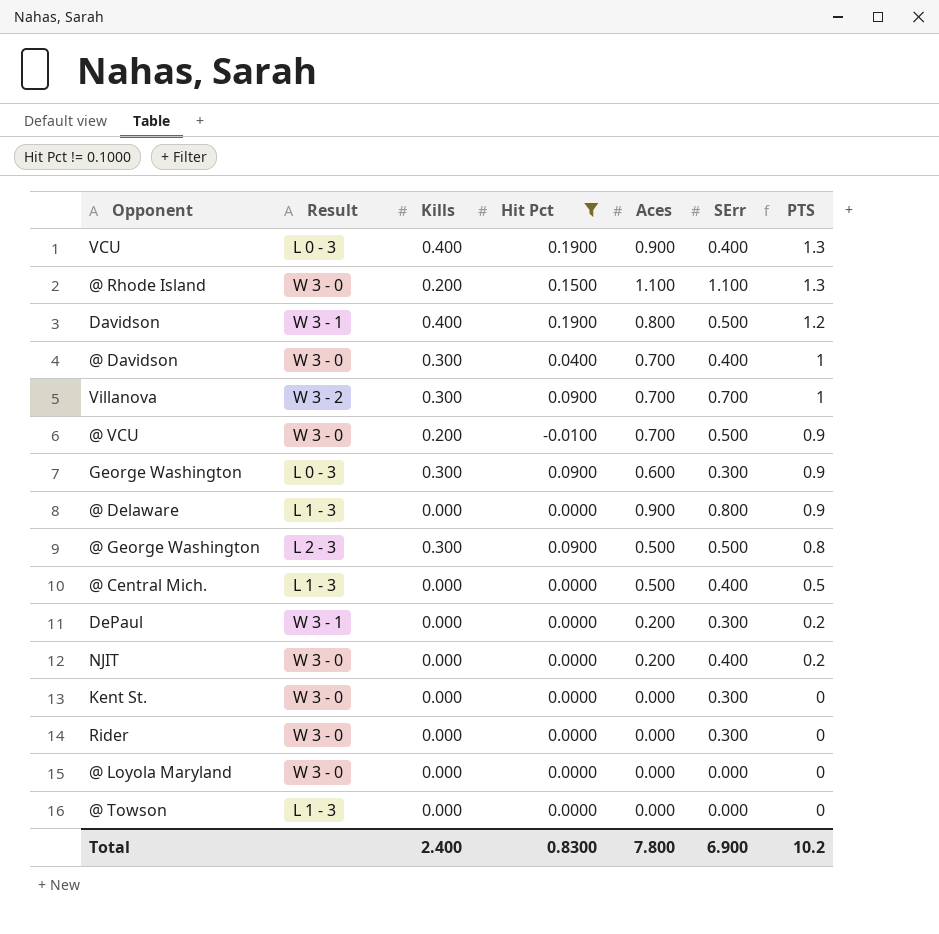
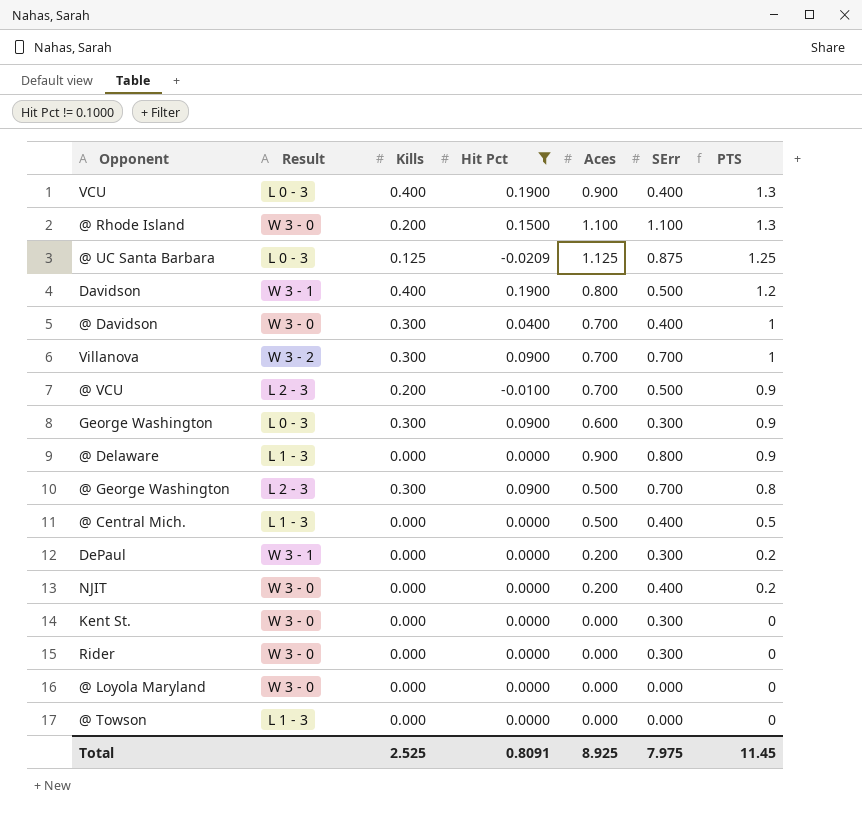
row @ UC Santa Barbara: none -> L 0 - 3 | 0.125 | -0.0209 | 1.125 | 0.875 | 1.25
@ VCU | Result: W 3 - 0 -> L 2 - 3
@ George Washington | SErr: 0.500 -> 0.700
Total | Kills: 2.400 -> 2.525
Total | Hit Pct: 0.8300 -> 0.8091
Total | Aces: 7.800 -> 8.925
Total | SErr: 6.900 -> 7.975
Total | PTS: 10.2 -> 11.45

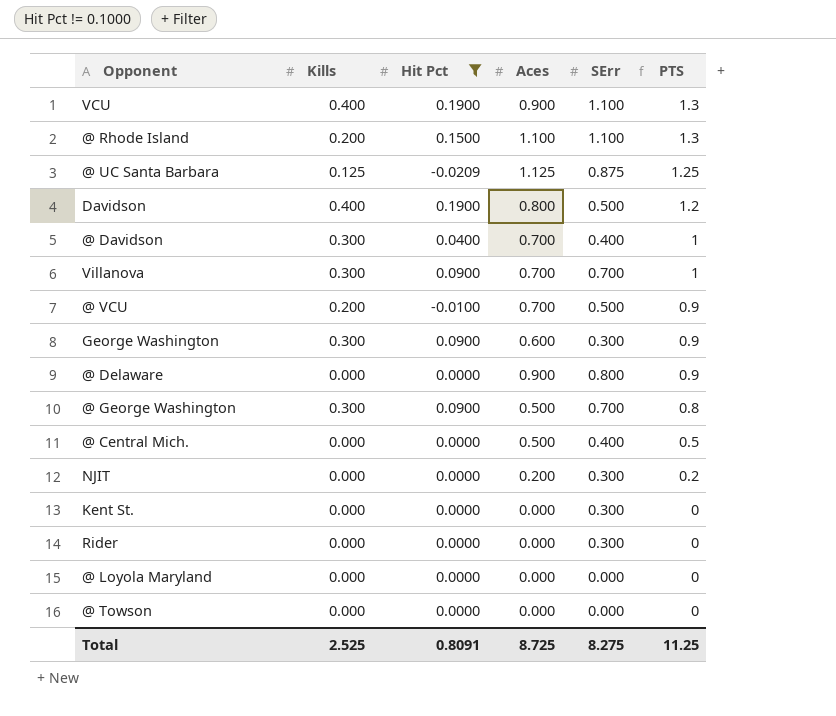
column Result | position: 2 -> none
row DePaul: W 3 - 1 | 0.000 | 0.0000 | 0.200 | 0.300 | 0.2 -> none
VCU | SErr: 0.400 -> 1.100
NJIT | SErr: 0.400 -> 0.300
Total | Aces: 8.925 -> 8.725
Total | SErr: 7.975 -> 8.275
Total | PTS: 11.45 -> 11.25

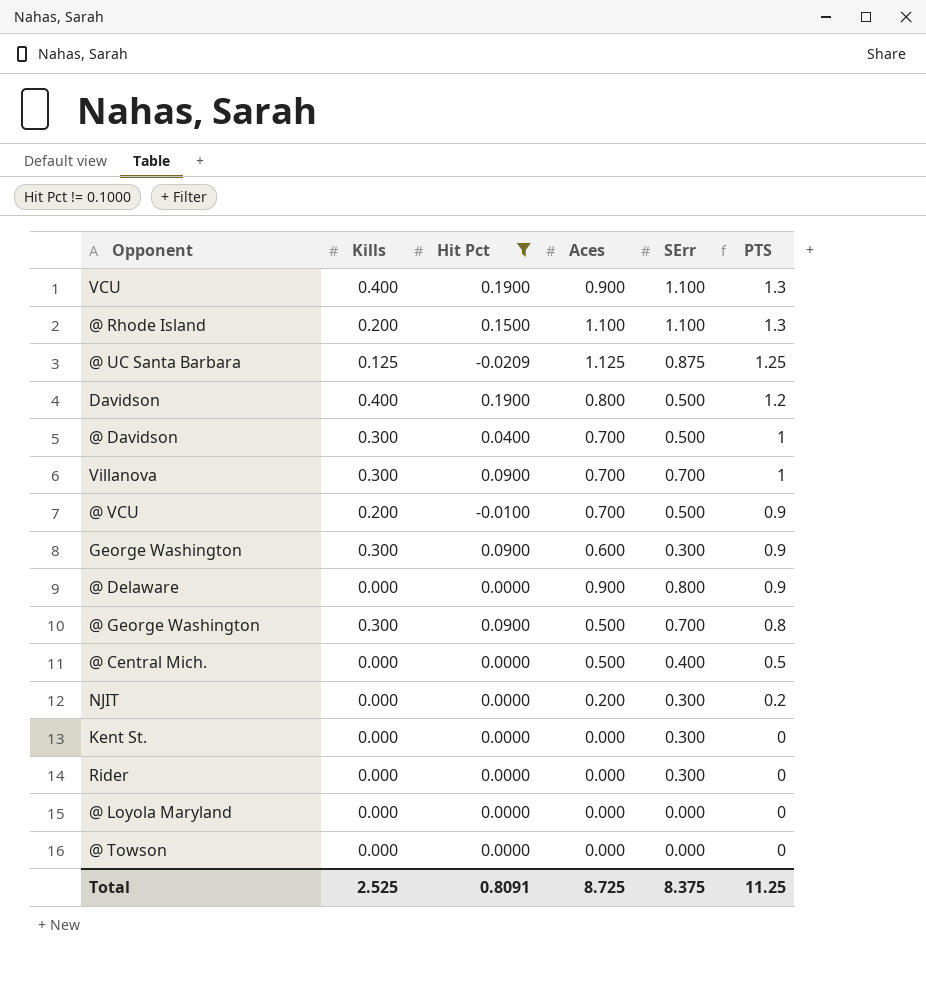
@ Davidson | SErr: 0.400 -> 0.500
Total | SErr: 8.275 -> 8.375

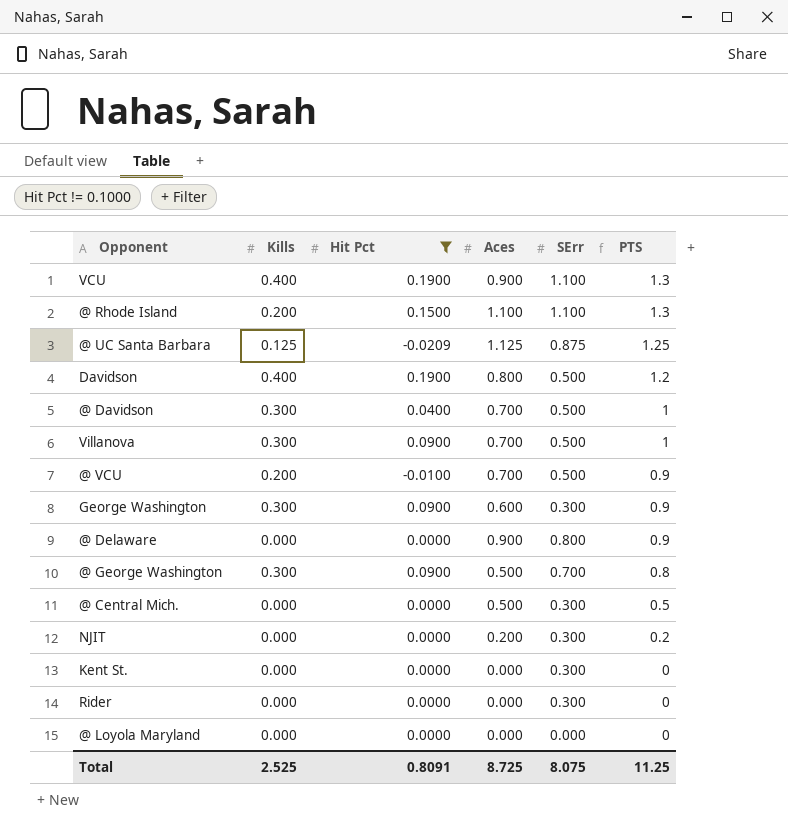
row @ Towson: 0.000 | 0.0000 | 0.000 | 0.000 | 0 -> none
Villanova | SErr: 0.700 -> 0.500
@ Central Mich. | SErr: 0.400 -> 0.300
Total | SErr: 8.375 -> 8.075

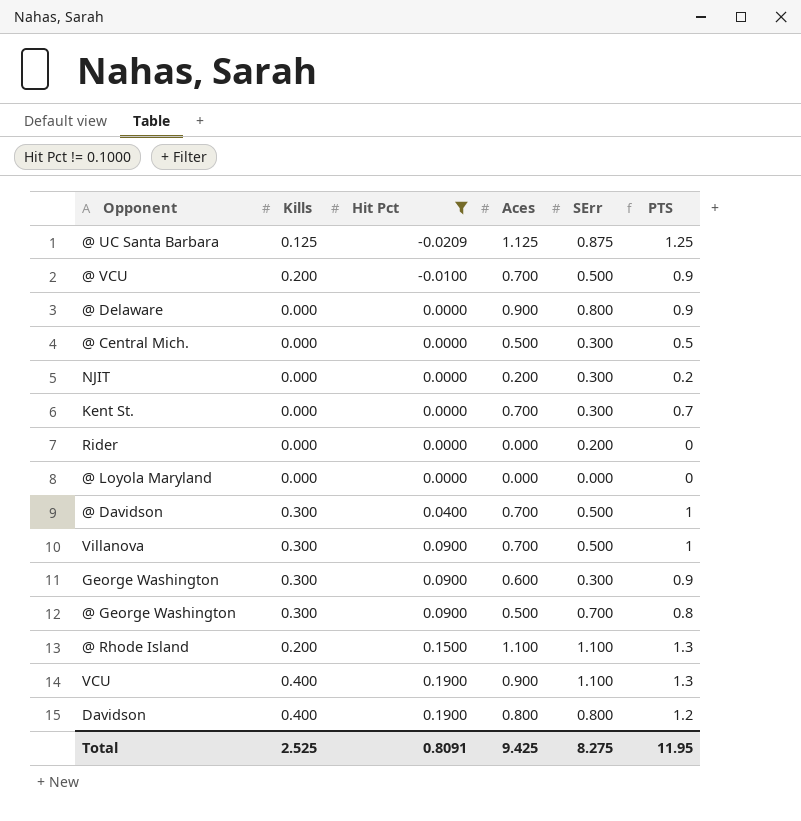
row order: PTS descending -> Hit Pct ascending
Kent St. | Aces: 0.000 -> 0.700
Kent St. | PTS: 0 -> 0.7
Rider | SErr: 0.300 -> 0.200
Davidson | SErr: 0.500 -> 0.800
Total | Aces: 8.725 -> 9.425
Total | SErr: 8.075 -> 8.275
Total | PTS: 11.25 -> 11.95

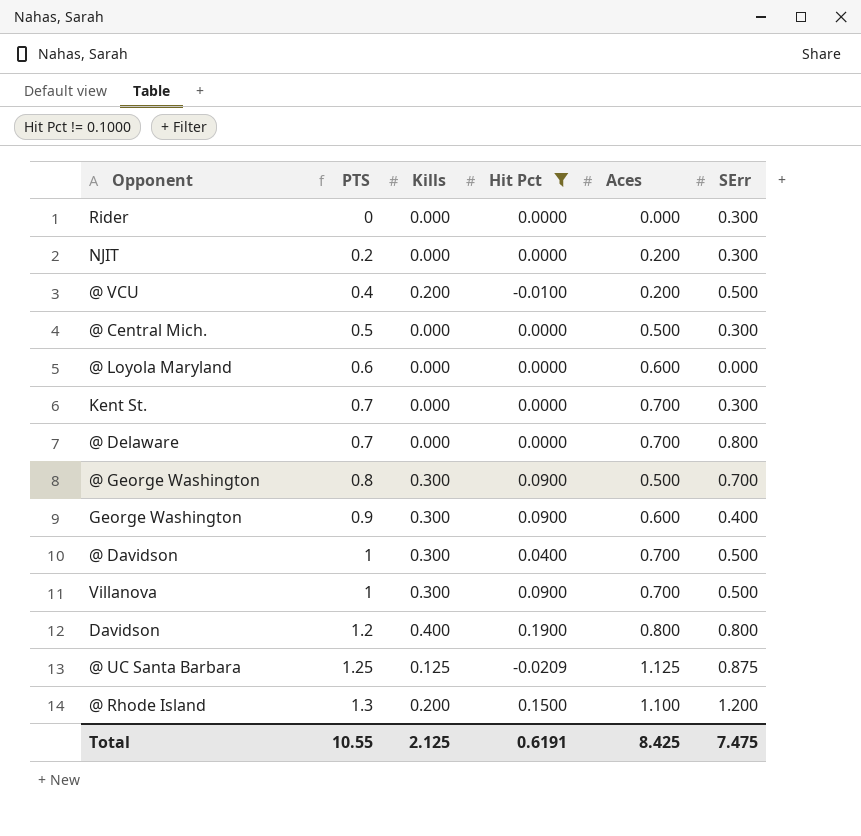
row order: Hit Pct ascending -> PTS ascending
column PTS | position: 6 -> 2
row VCU: 0.400 | 0.1900 | 0.900 | 1.100 | 1.3 -> none
Rider | SErr: 0.200 -> 0.300
@ VCU | PTS: 0.9 -> 0.4
@ VCU | Aces: 0.700 -> 0.200
@ Loyola Maryland | PTS: 0 -> 0.6
@ Loyola Maryland | Aces: 0.000 -> 0.600
@ Delaware | PTS: 0.9 -> 0.7
@ Delaware | Aces: 0.900 -> 0.700
George Washington | SErr: 0.300 -> 0.400
@ Rhode Island | SErr: 1.100 -> 1.200
Total | PTS: 11.95 -> 10.55
Total | Kills: 2.525 -> 2.125
Total | Hit Pct: 0.8091 -> 0.6191
Total | Aces: 9.425 -> 8.425
Total | SErr: 8.275 -> 7.475

